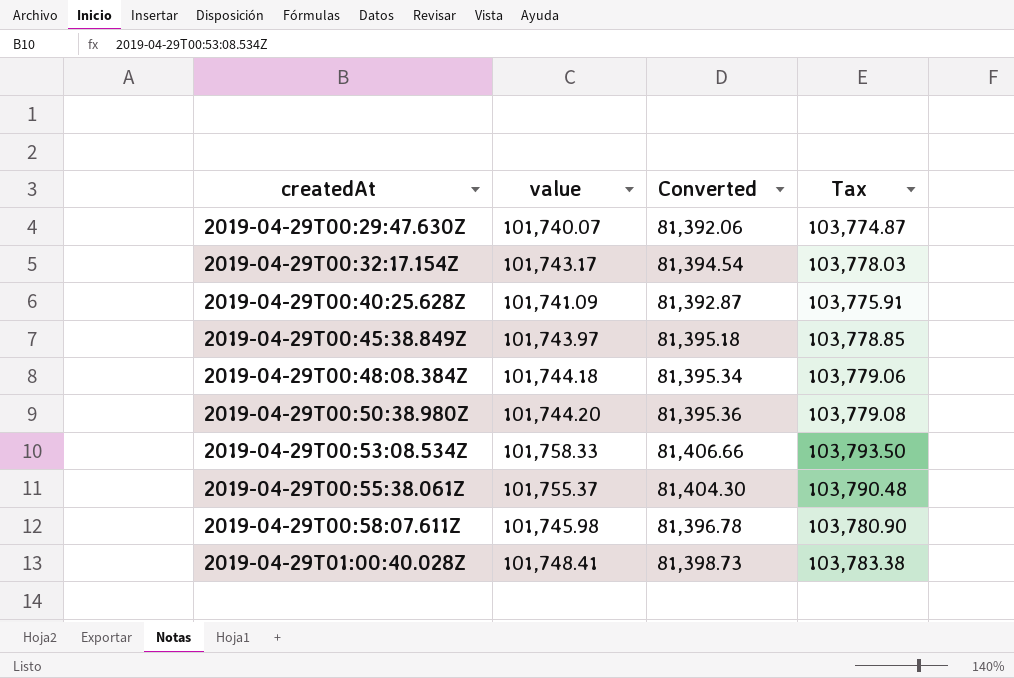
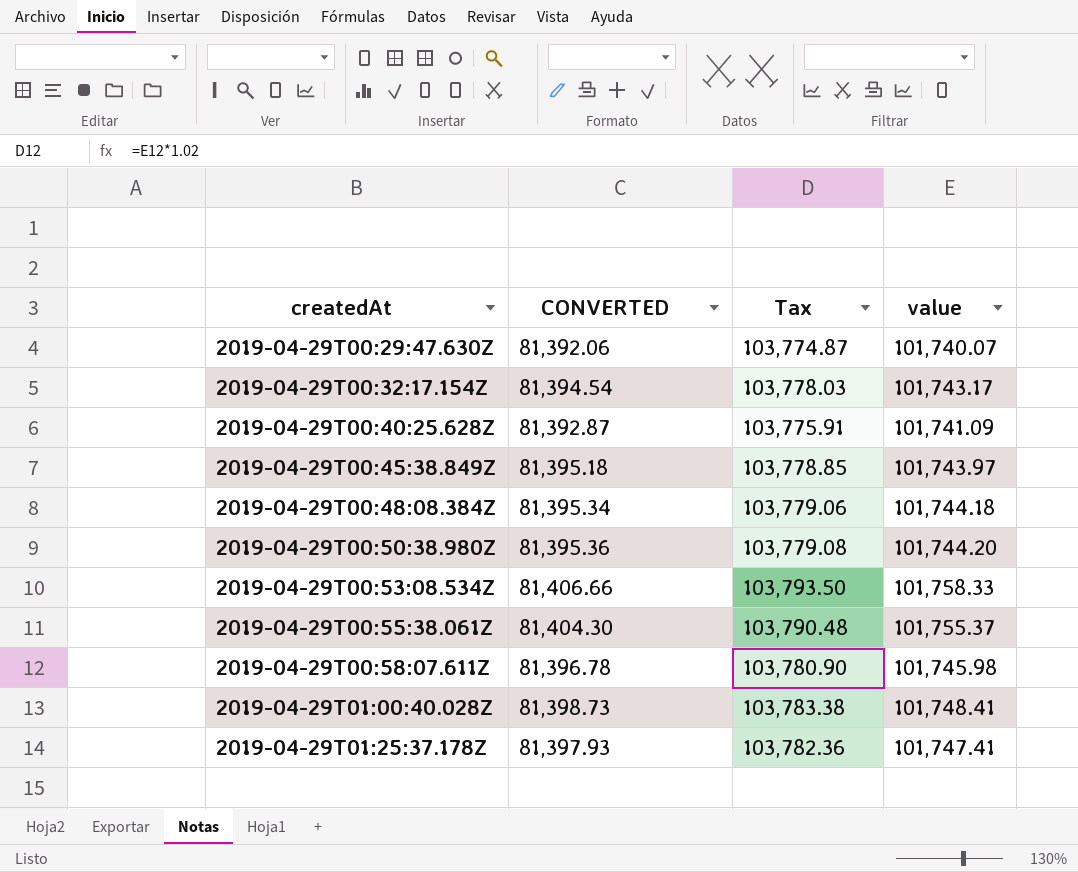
column name: Converted -> CONVERTED
column value | position: 2 -> 4
row 2019-04-29T01:25:37.178Z: none -> 81,397.93 | 103,782.36 | 101,747.41

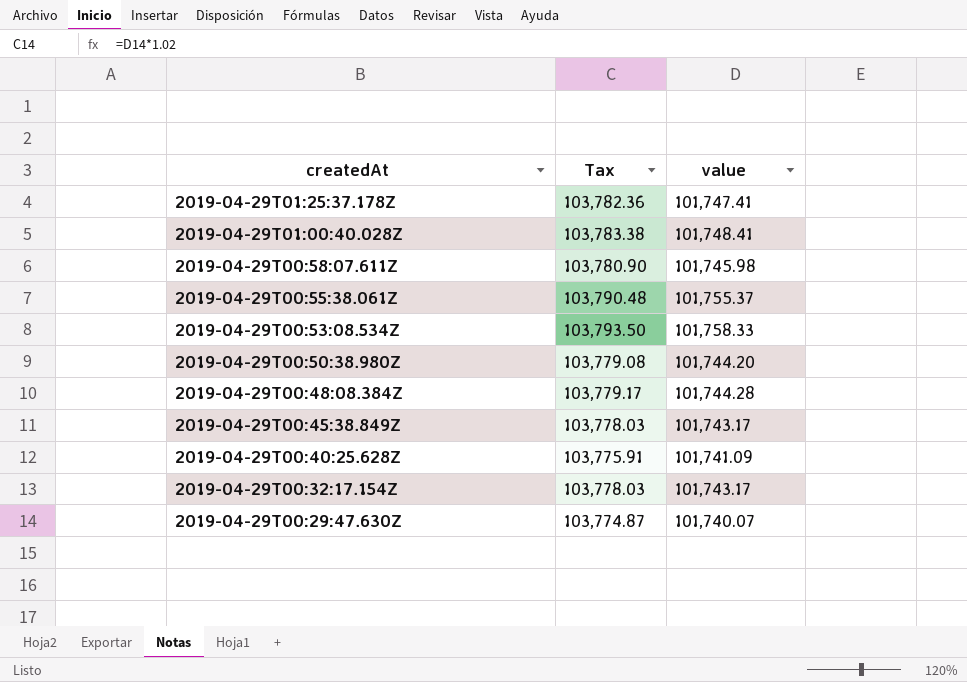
row order: createdAt ascending -> createdAt descending
column CONVERTED | formula: [value] * 0.8 -> none
2019-04-29T00:48:08.384Z | Tax: 103,779.06 -> 103,779.17
2019-04-29T00:48:08.384Z | value: 101,744.18 -> 101,744.28
2019-04-29T00:45:38.849Z | Tax: 103,778.85 -> 103,778.03
2019-04-29T00:45:38.849Z | value: 101,743.97 -> 101,743.17

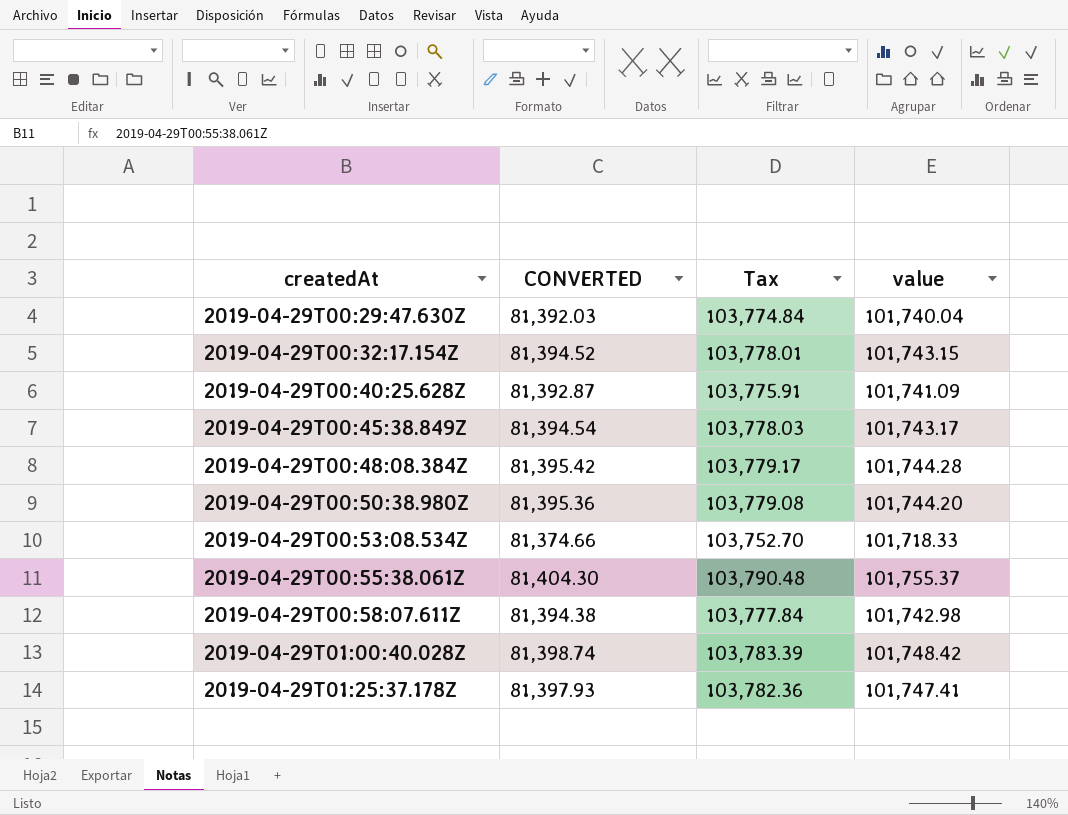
row order: createdAt descending -> createdAt ascending
column CONVERTED | formula: none -> [value] * 0.8
2019-04-29T00:29:47.630Z | Tax: 103,774.87 -> 103,774.84
2019-04-29T00:29:47.630Z | value: 101,740.07 -> 101,740.04
2019-04-29T00:32:17.154Z | Tax: 103,778.03 -> 103,778.01
2019-04-29T00:32:17.154Z | value: 101,743.17 -> 101,743.15
2019-04-29T00:53:08.534Z | Tax: 103,793.50 -> 103,752.70
2019-04-29T00:53:08.534Z | value: 101,758.33 -> 101,718.33
2019-04-29T00:58:07.611Z | Tax: 103,780.90 -> 103,777.84
2019-04-29T00:58:07.611Z | value: 101,745.98 -> 101,742.98
2019-04-29T01:00:40.028Z | Tax: 103,783.38 -> 103,783.39
2019-04-29T01:00:40.028Z | value: 101,748.41 -> 101,748.42

